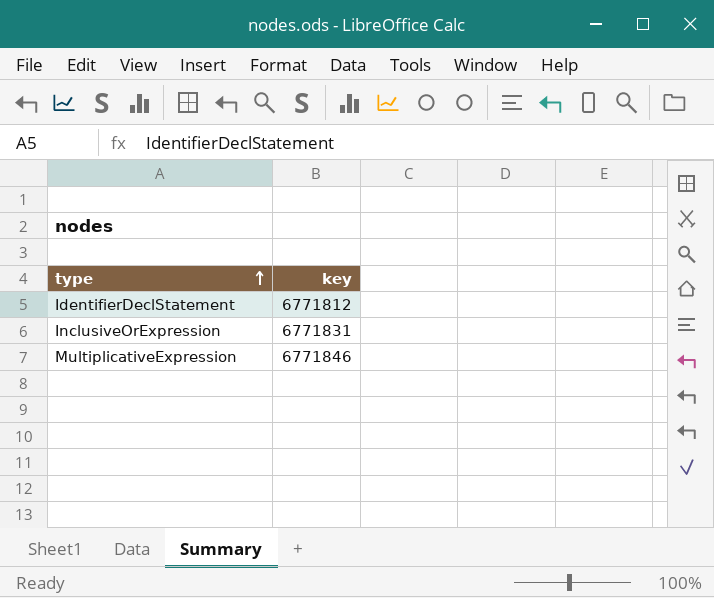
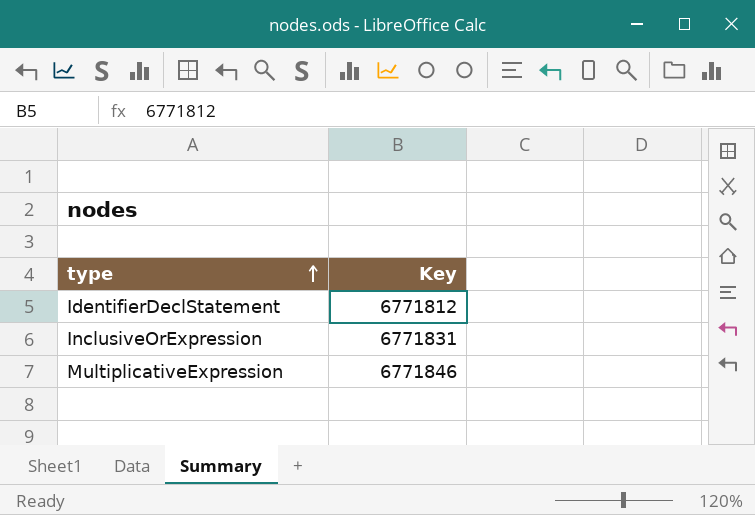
column name: key -> Key

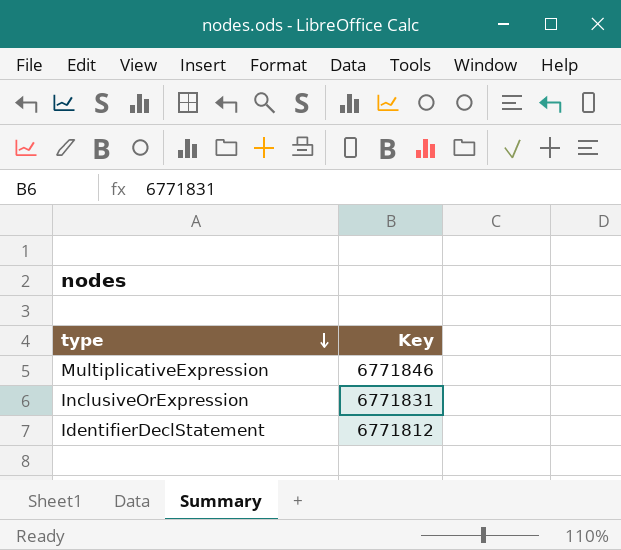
row order: type ascending -> type descending

